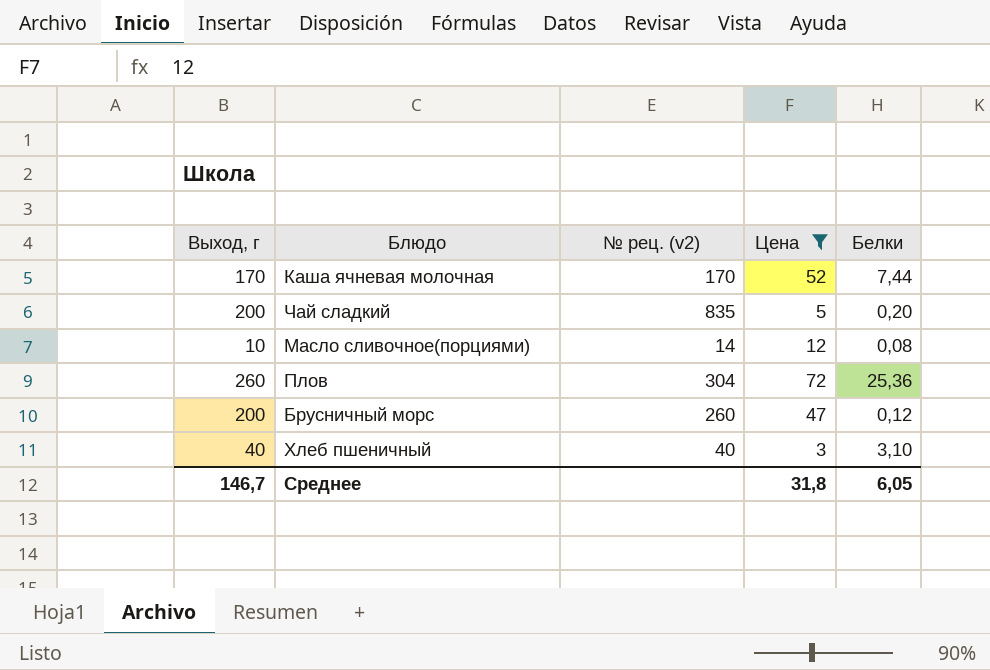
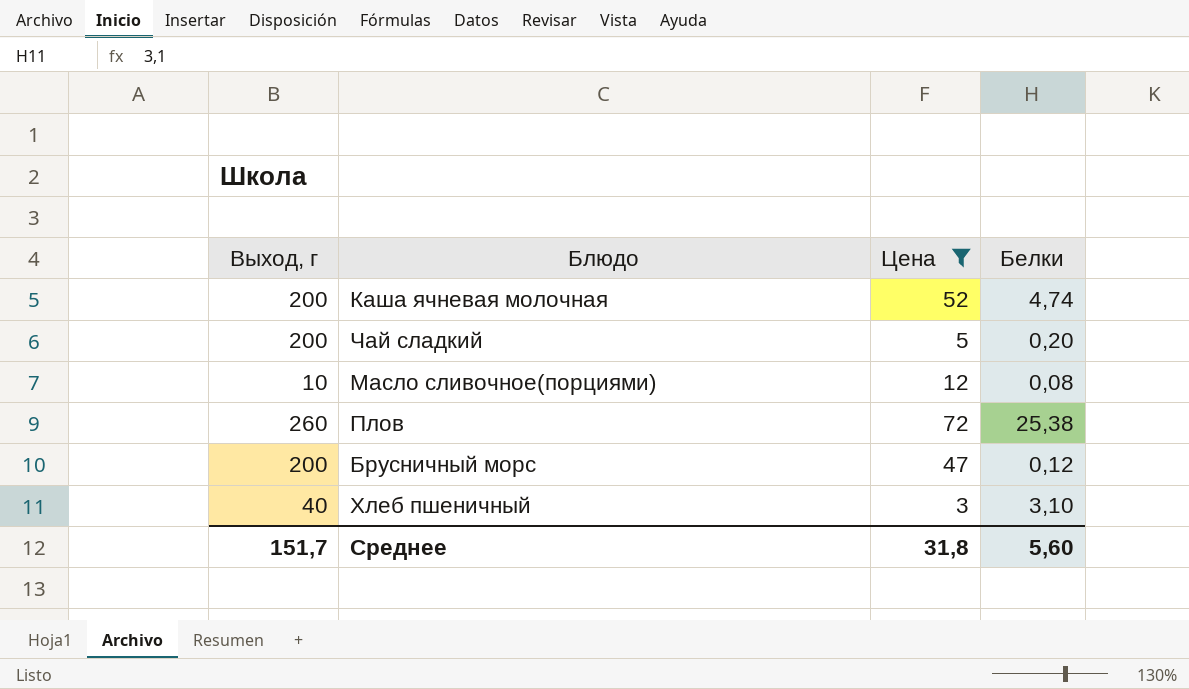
column № рец. (v2) | position: 3 -> none
Каша ячневая молочная | Выход, г: 170 -> 200
Каша ячневая молочная | Белки: 7,44 -> 4,74
Плов | Белки: 25,36 -> 25,38
Среднее | Выход, г: 146,7 -> 151,7
Среднее | Белки: 6,05 -> 5,60

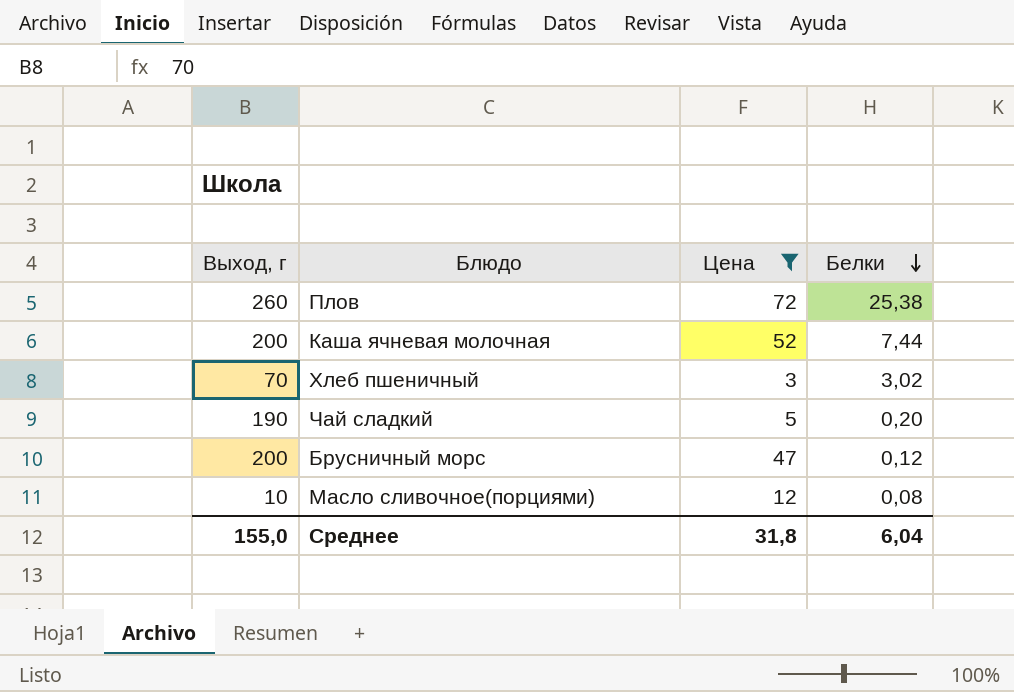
row order: none -> Белки descending
Каша ячневая молочная | Белки: 4,74 -> 7,44
Хлеб пшеничный | Выход, г: 40 -> 70
Хлеб пшеничный | Белки: 3,10 -> 3,02
Чай сладкий | Выход, г: 200 -> 190
Среднее | Выход, г: 151,7 -> 155,0
Среднее | Белки: 5,60 -> 6,04

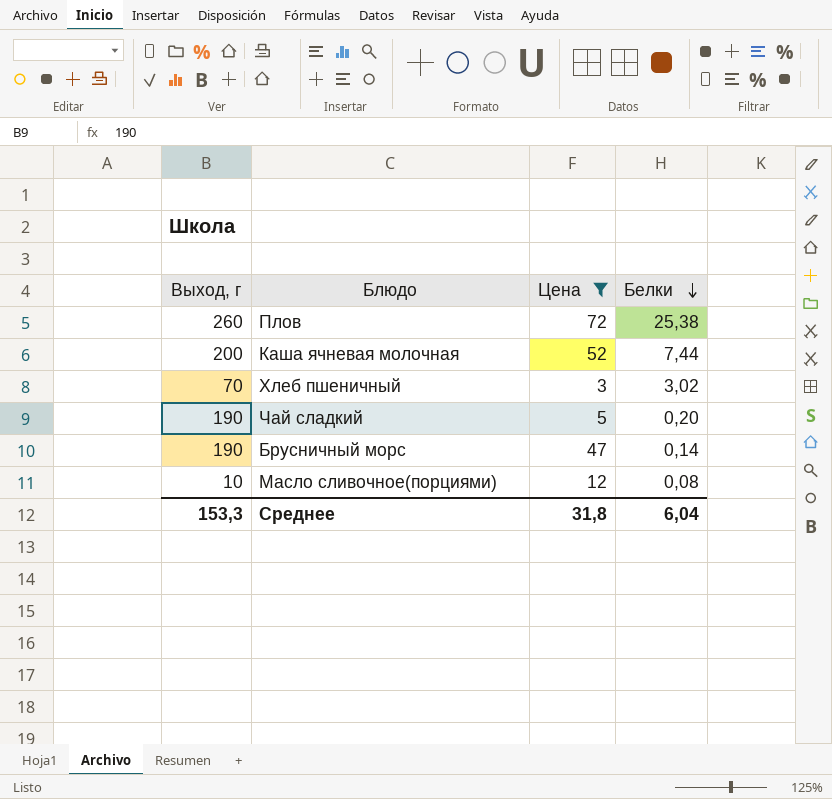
Брусничный морс | Выход, г: 200 -> 190
Брусничный морс | Белки: 0,12 -> 0,14
Среднее | Выход, г: 155,0 -> 153,3

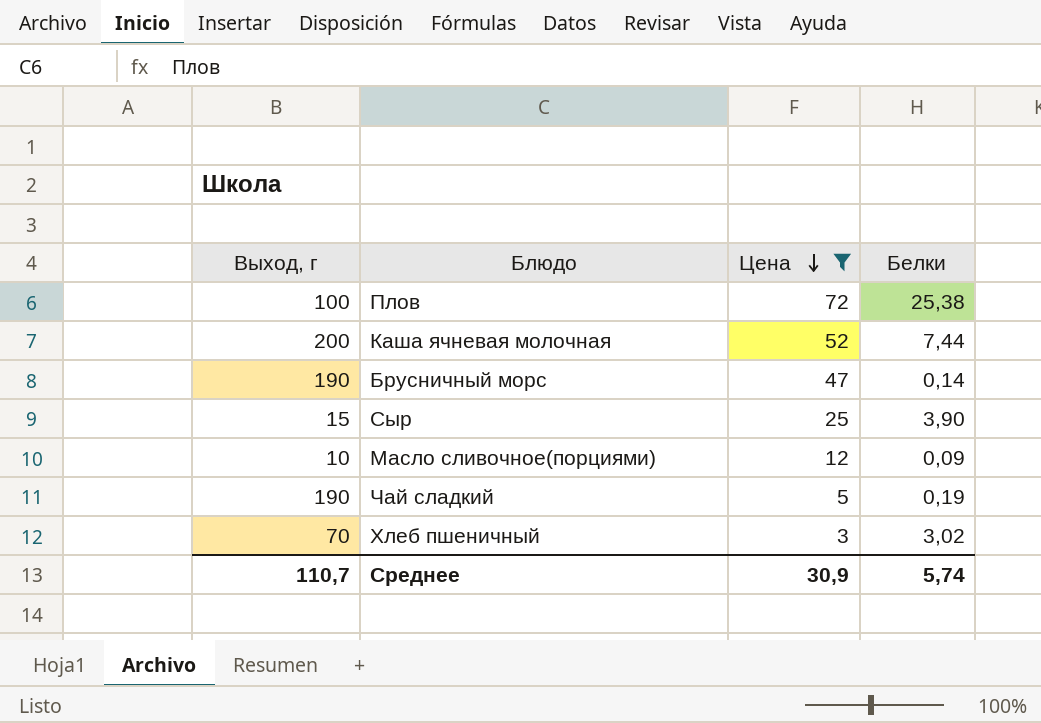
row order: Белки descending -> Цена descending
Плов | Выход, г: 260 -> 100
row Сыр: none -> 15 | 25 | 3,90
Масло сливочное(порциями) | Белки: 0,08 -> 0,09
Чай сладкий | Белки: 0,20 -> 0,19
Среднее | Выход, г: 153,3 -> 110,7
Среднее | Цена: 31,8 -> 30,9
Среднее | Белки: 6,04 -> 5,74

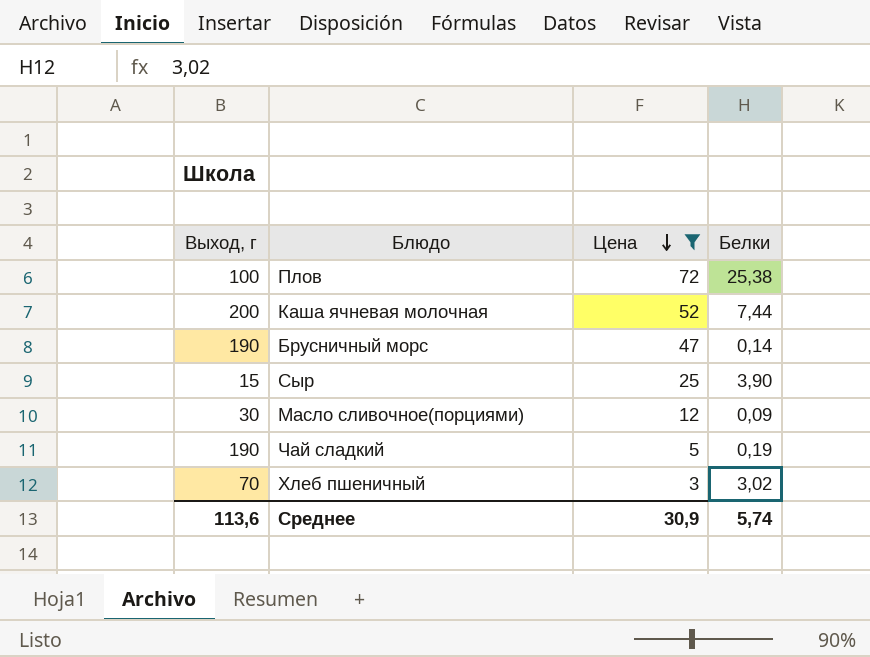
Масло сливочное(порциями) | Выход, г: 10 -> 30
Среднее | Выход, г: 110,7 -> 113,6

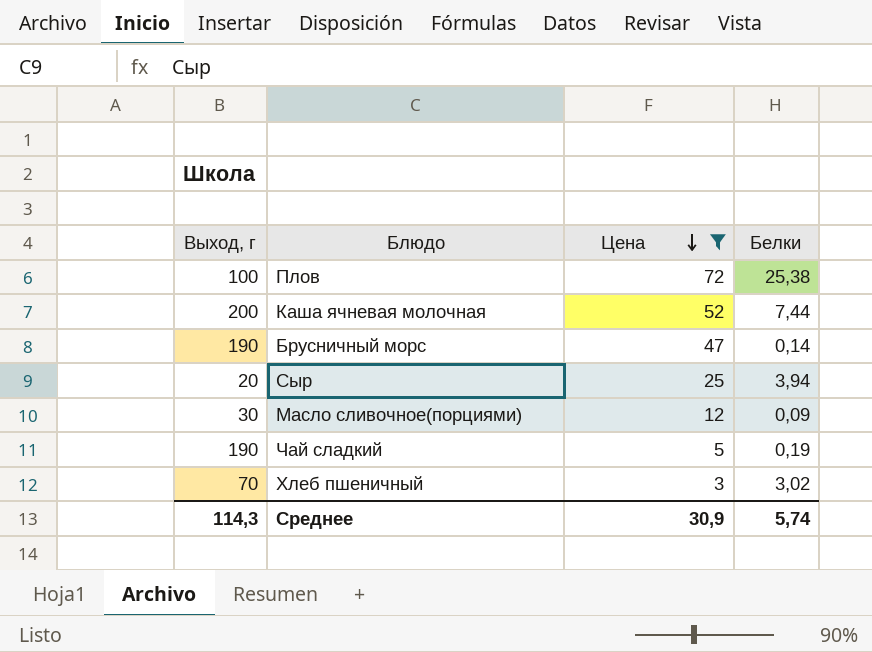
Сыр | Выход, г: 15 -> 20
Сыр | Белки: 3,90 -> 3,94
Среднее | Выход, г: 113,6 -> 114,3

